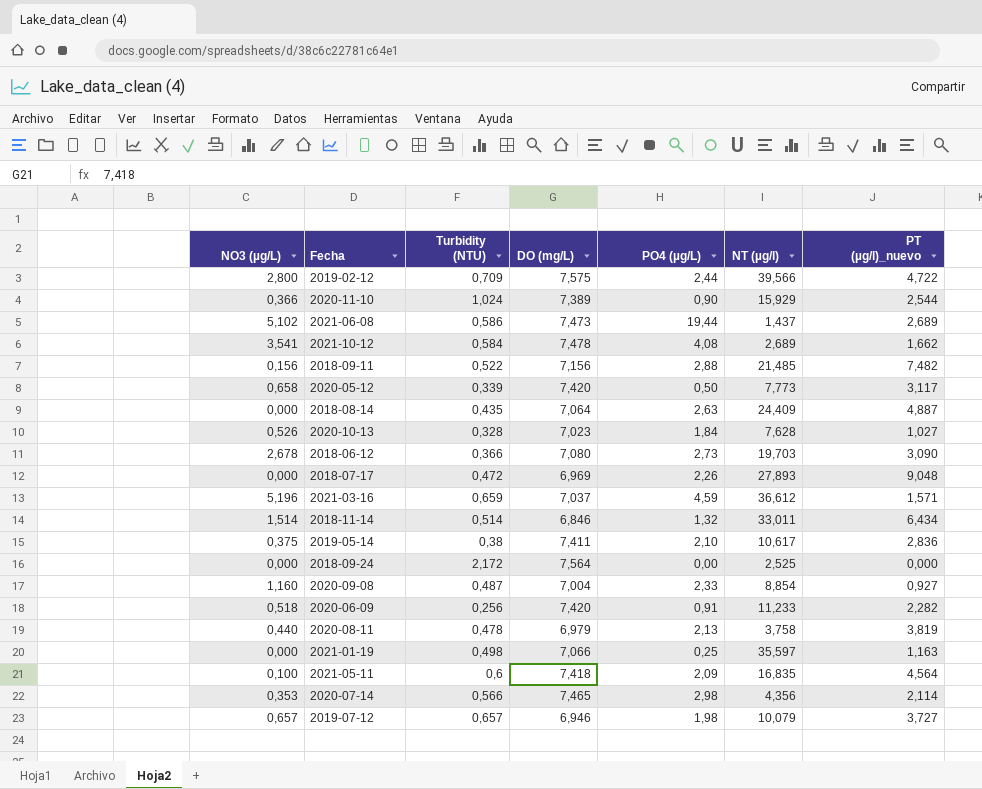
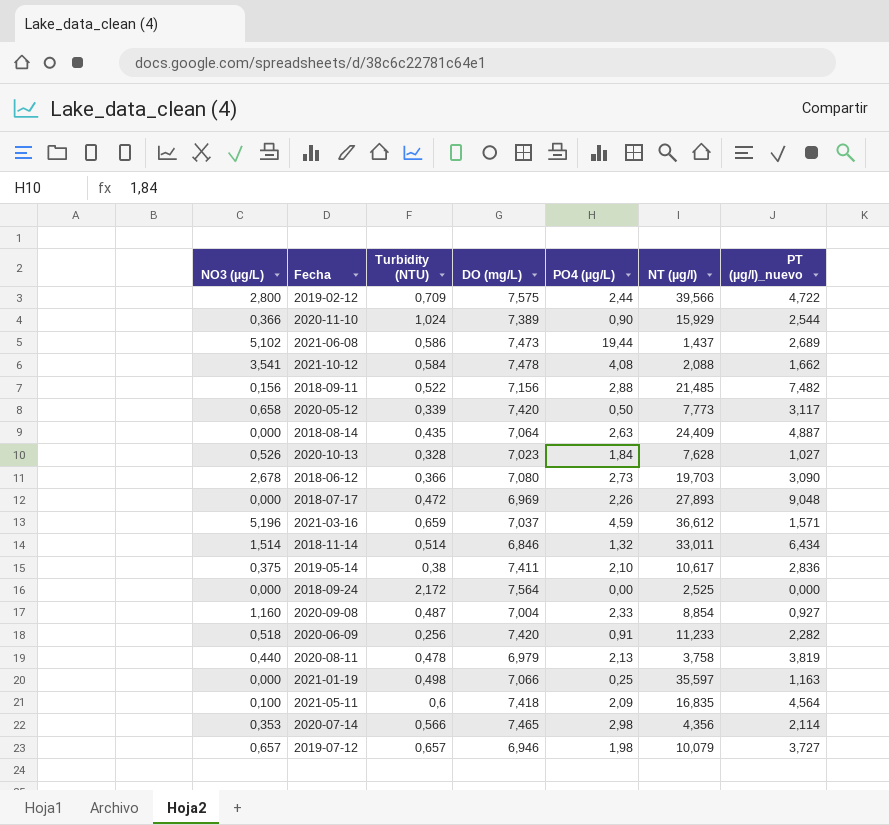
2021-10-12 | NT (µg/l): 2,689 -> 2,088

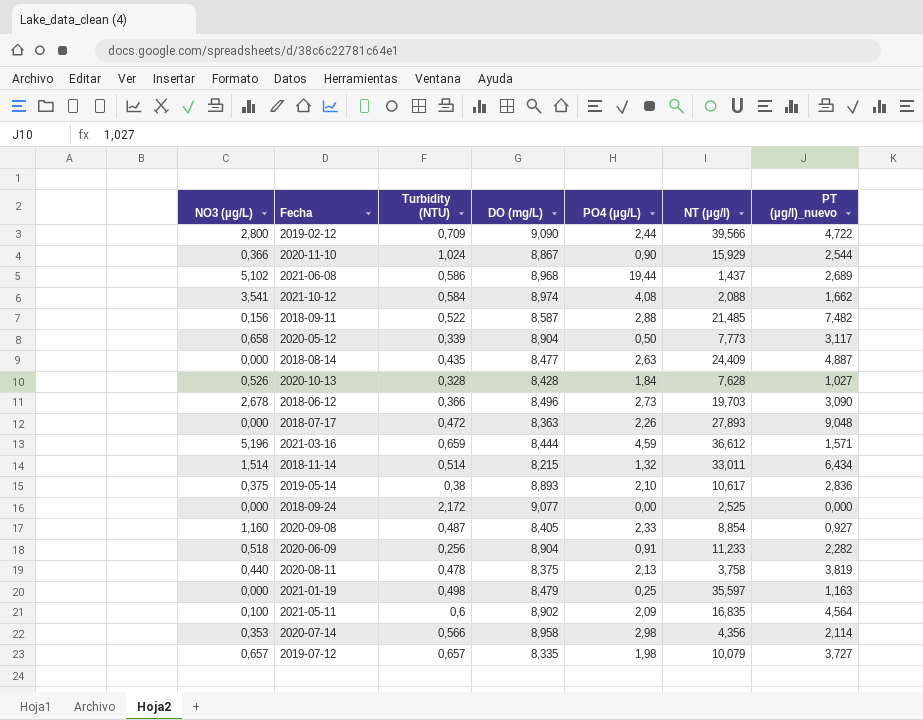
2019-02-12 | DO (mg/L): 7,575 -> 9,090
2020-11-10 | DO (mg/L): 7,389 -> 8,867
2021-06-08 | DO (mg/L): 7,473 -> 8,968
2021-10-12 | DO (mg/L): 7,478 -> 8,974
2018-09-11 | DO (mg/L): 7,156 -> 8,587
2020-05-12 | DO (mg/L): 7,420 -> 8,904
2018-08-14 | DO (mg/L): 7,064 -> 8,477
2020-10-13 | DO (mg/L): 7,023 -> 8,428
2018-06-12 | DO (mg/L): 7,080 -> 8,496
2018-07-17 | DO (mg/L): 6,969 -> 8,363
2021-03-16 | DO (mg/L): 7,037 -> 8,444
2018-11-14 | DO (mg/L): 6,846 -> 8,215
2019-05-14 | DO (mg/L): 7,411 -> 8,893
2018-09-24 | DO (mg/L): 7,564 -> 9,077
2020-09-08 | DO (mg/L): 7,004 -> 8,405
2020-06-09 | DO (mg/L): 7,420 -> 8,904
2020-08-11 | DO (mg/L): 6,979 -> 8,375
2021-01-19 | DO (mg/L): 7,066 -> 8,479
2021-05-11 | DO (mg/L): 7,418 -> 8,902
2020-07-14 | DO (mg/L): 7,465 -> 8,958
2019-07-12 | DO (mg/L): 6,946 -> 8,335

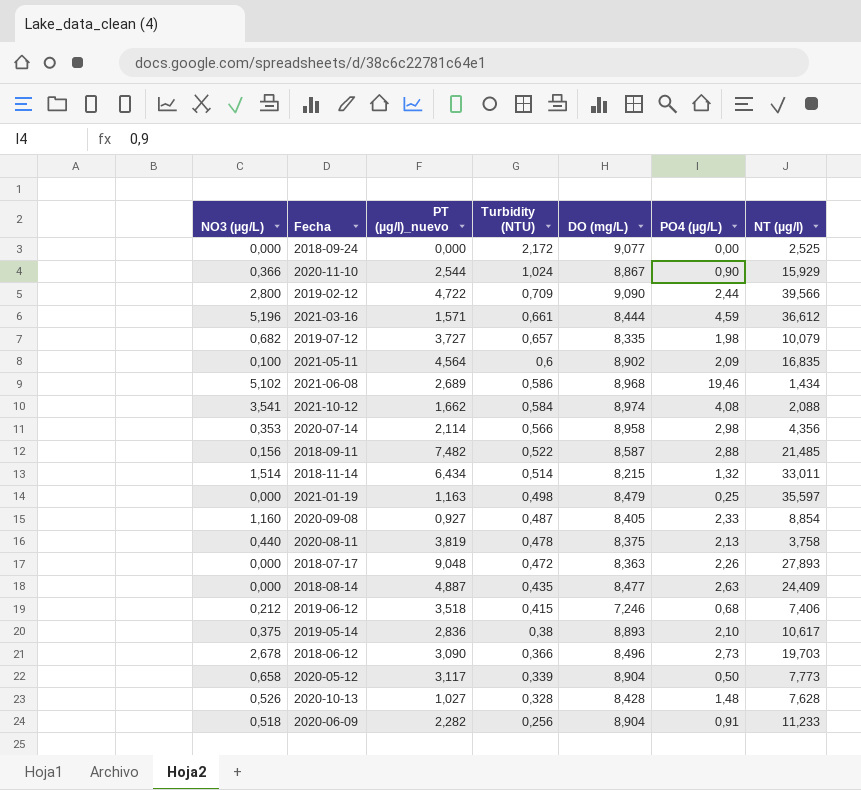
row order: none -> Turbidity (NTU) descending
column PT (µg/l)_nuevo | position: 7 -> 3
2021-03-16 | Turbidity (NTU): 0,659 -> 0,661
2019-07-12 | NO3 (µg/L): 0,657 -> 0,682
2021-06-08 | PO4 (µg/L): 19,44 -> 19,46
2021-06-08 | NT (µg/l): 1,437 -> 1,434
row 2019-06-12: none -> 0,212 | 3,518 | 0,415 | 7,246 | 0,68 | 7,406
2020-10-13 | PO4 (µg/L): 1,84 -> 1,48

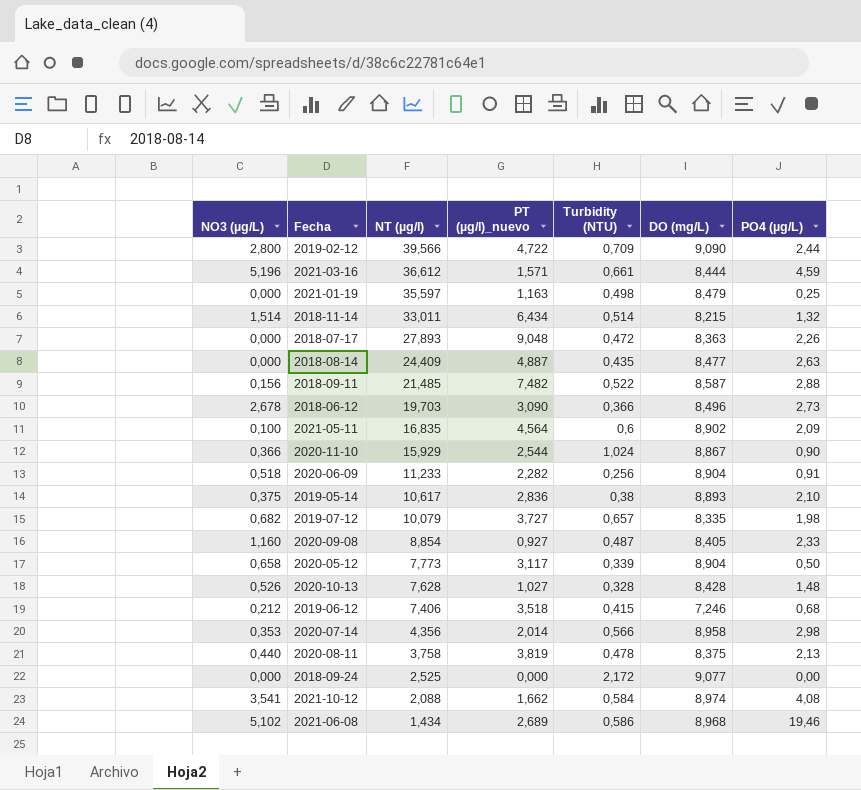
row order: Turbidity (NTU) descending -> NT (µg/l) descending
column NT (µg/l) | position: 7 -> 3
2020-07-14 | PT (µg/l)_nuevo: 2,114 -> 2,014

